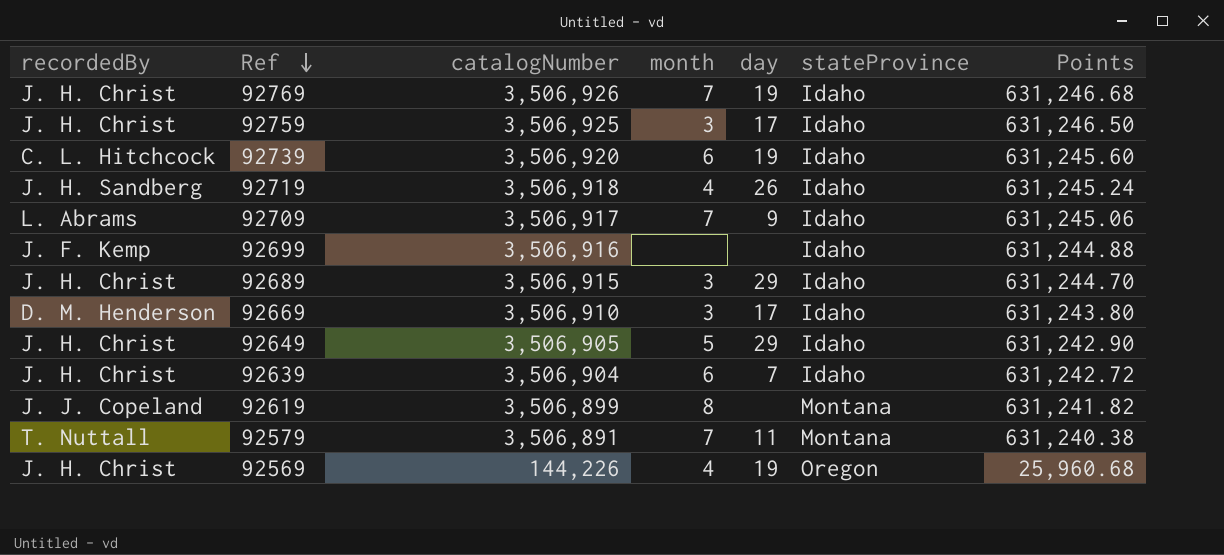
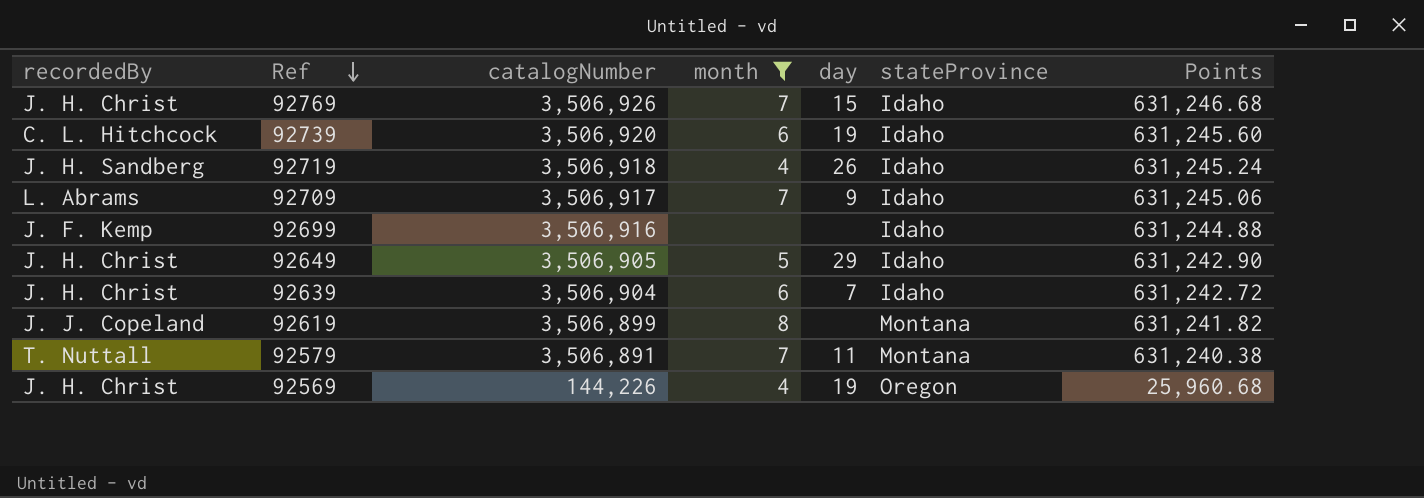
filter: none -> month != 3
92769 | day: 19 -> 15

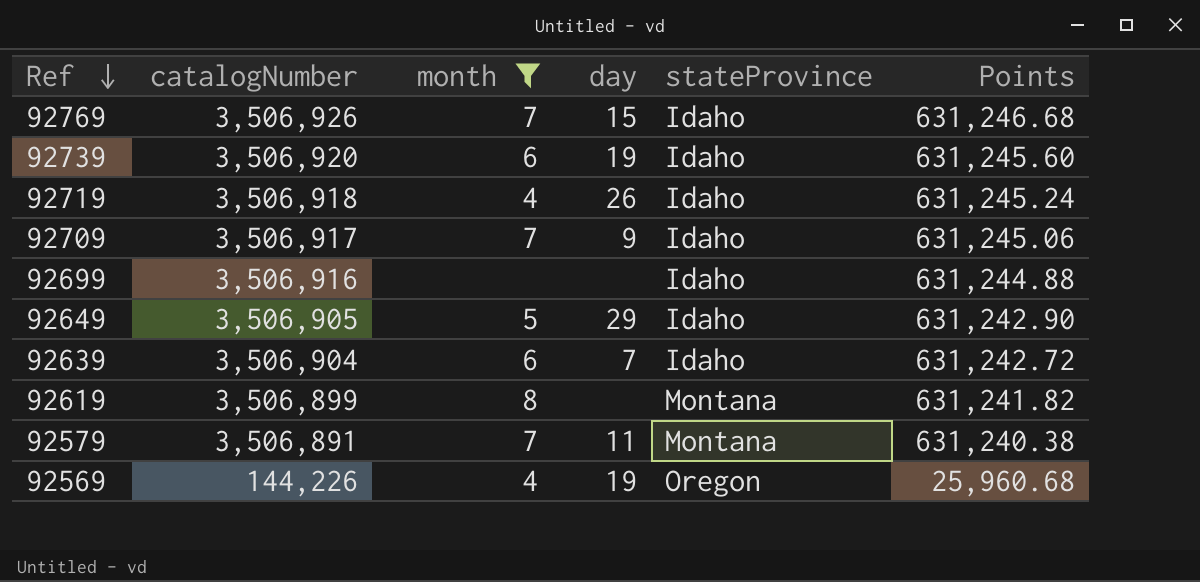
column recordedBy | position: 1 -> none

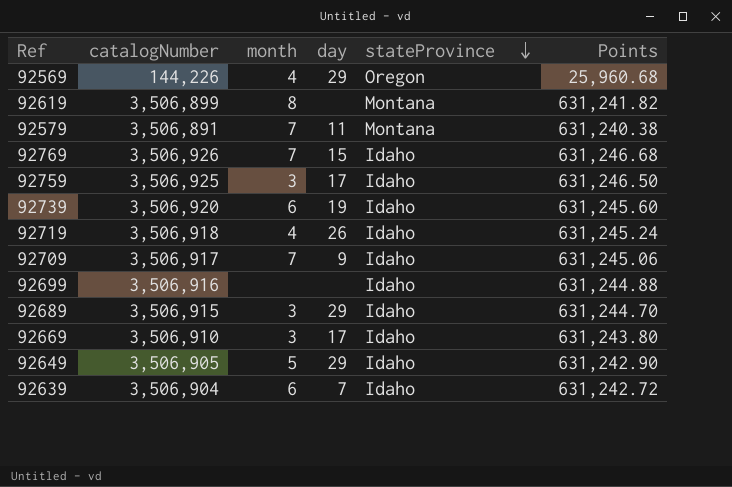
filter: month != 3 -> none
row order: Ref descending -> stateProvince descending
92569 | day: 19 -> 29

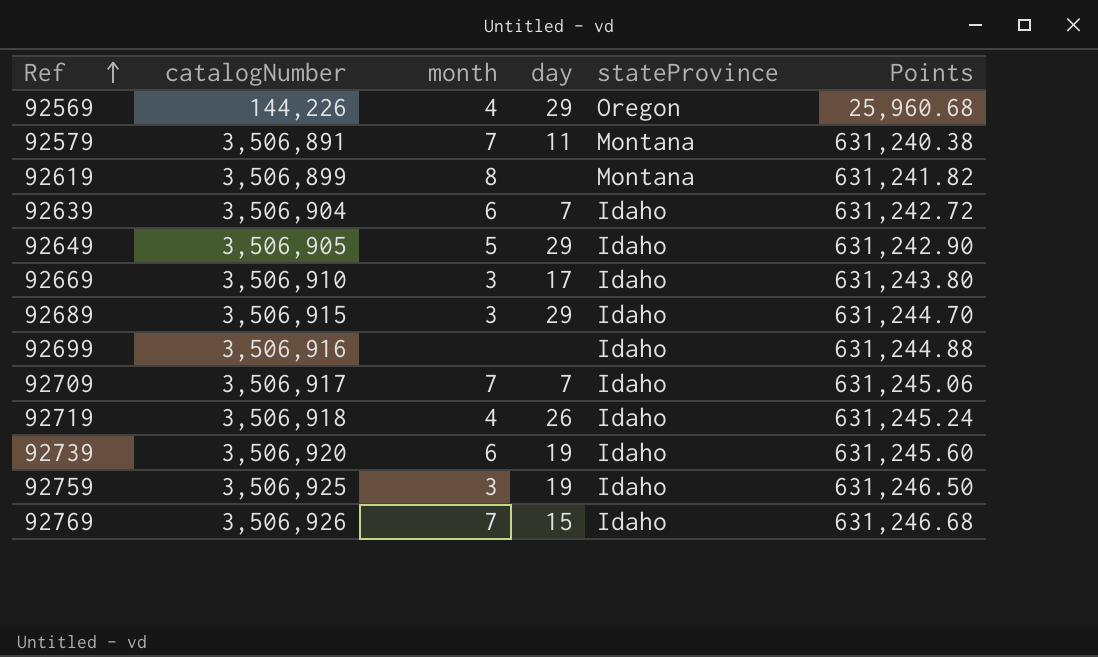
row order: stateProvince descending -> Ref ascending
92709 | day: 9 -> 7
92759 | day: 17 -> 19

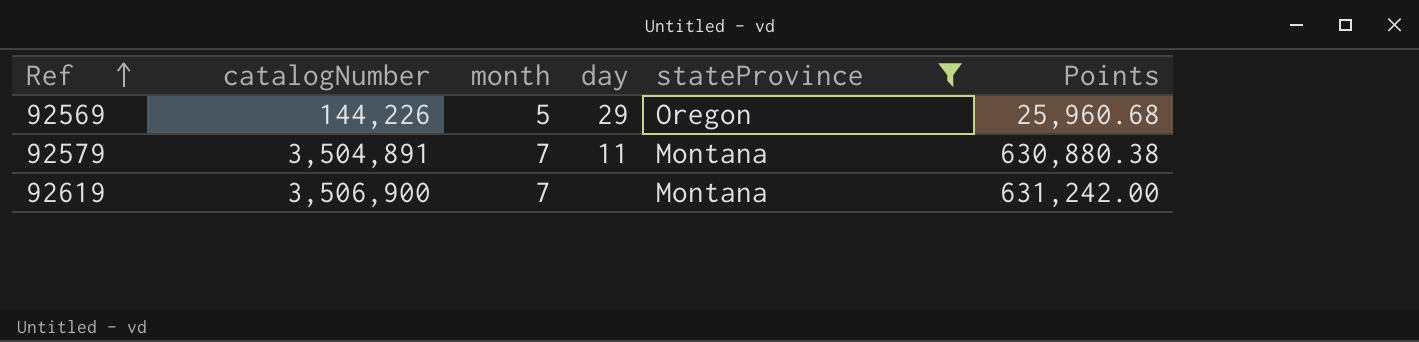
filter: none -> stateProvince != Idaho
92569 | month: 4 -> 5
92579 | catalogNumber: 3,506,891 -> 3,504,891
92579 | Points: 631,240.38 -> 630,880.38
92619 | catalogNumber: 3,506,899 -> 3,506,900
92619 | month: 8 -> 7
92619 | Points: 631,241.82 -> 631,242.00

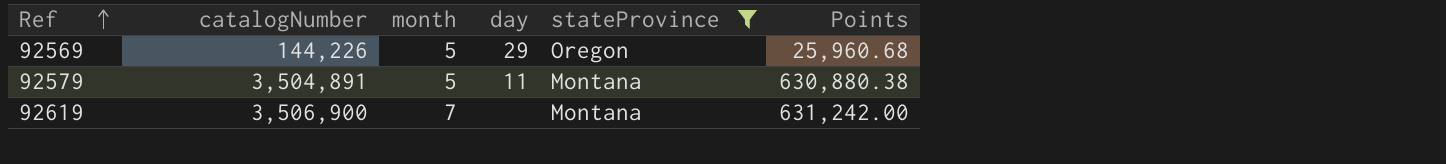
92579 | month: 7 -> 5

